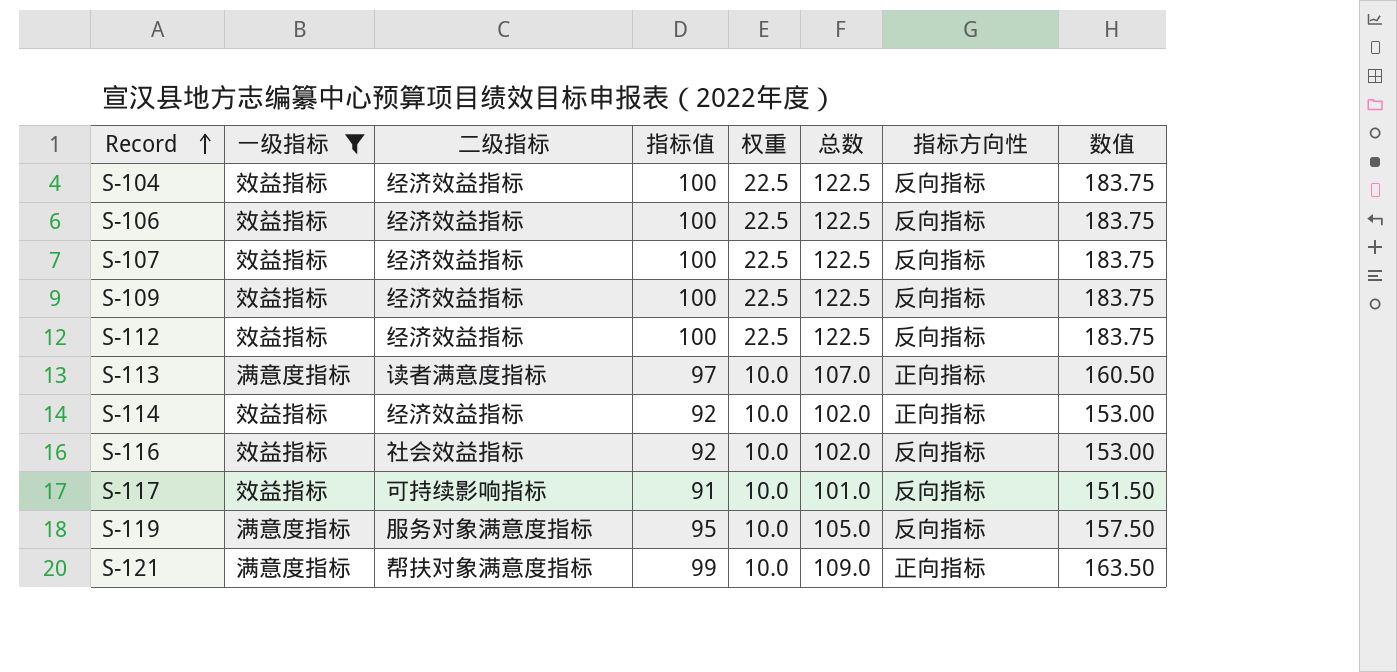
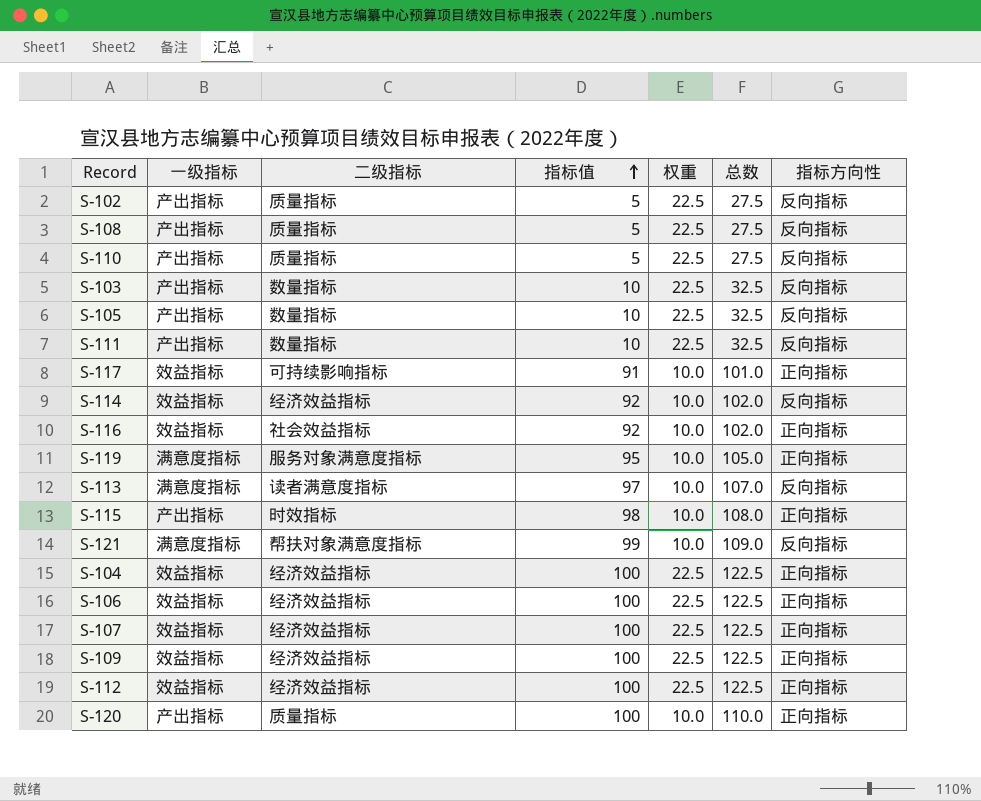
filter: 一级指标 != 产出指标 -> none
row order: Record ascending -> 指标值 ascending
column 数值 | formula: [总数] * 1.5 -> none
S-117 | 指标方向性: 反向指标 -> 正向指标
S-114 | 指标方向性: 正向指标 -> 反向指标
S-116 | 指标方向性: 反向指标 -> 正向指标
S-119 | 指标方向性: 反向指标 -> 正向指标
S-113 | 指标方向性: 正向指标 -> 反向指标
S-121 | 指标方向性: 正向指标 -> 反向指标
S-104 | 指标方向性: 反向指标 -> 正向指标
S-106 | 指标方向性: 反向指标 -> 正向指标
S-107 | 指标方向性: 反向指标 -> 正向指标
S-109 | 指标方向性: 反向指标 -> 正向指标
S-112 | 指标方向性: 反向指标 -> 正向指标

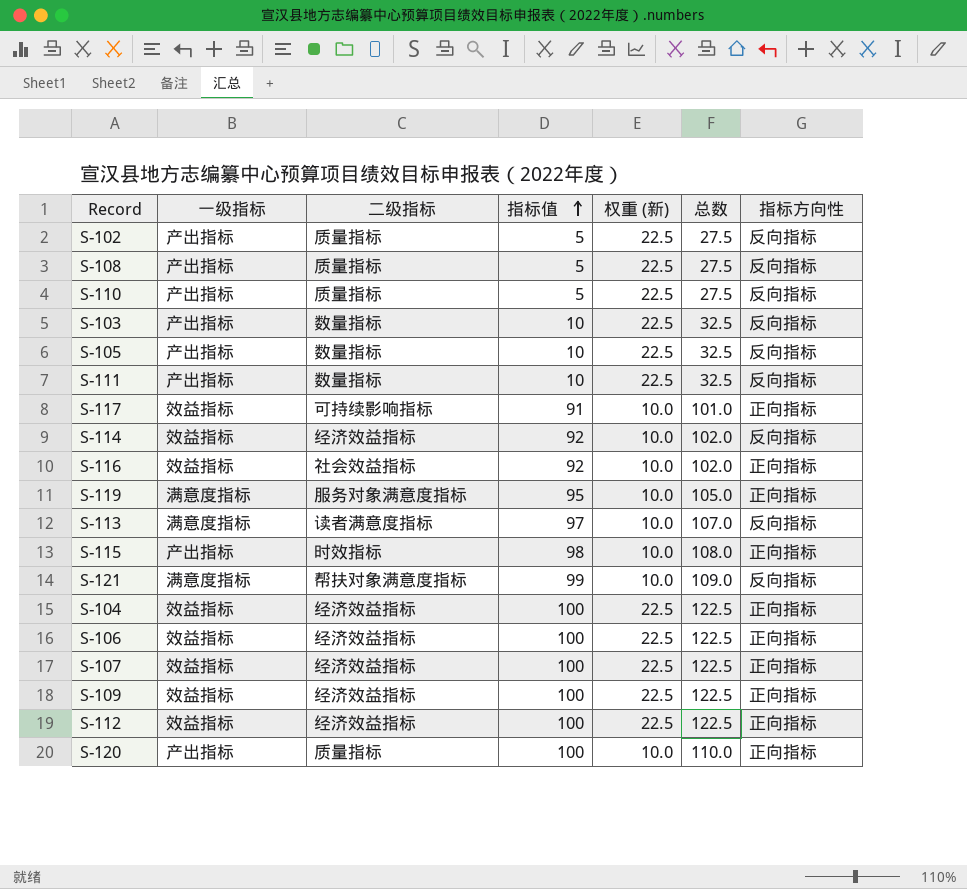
column name: 权重 -> 权重 (新)

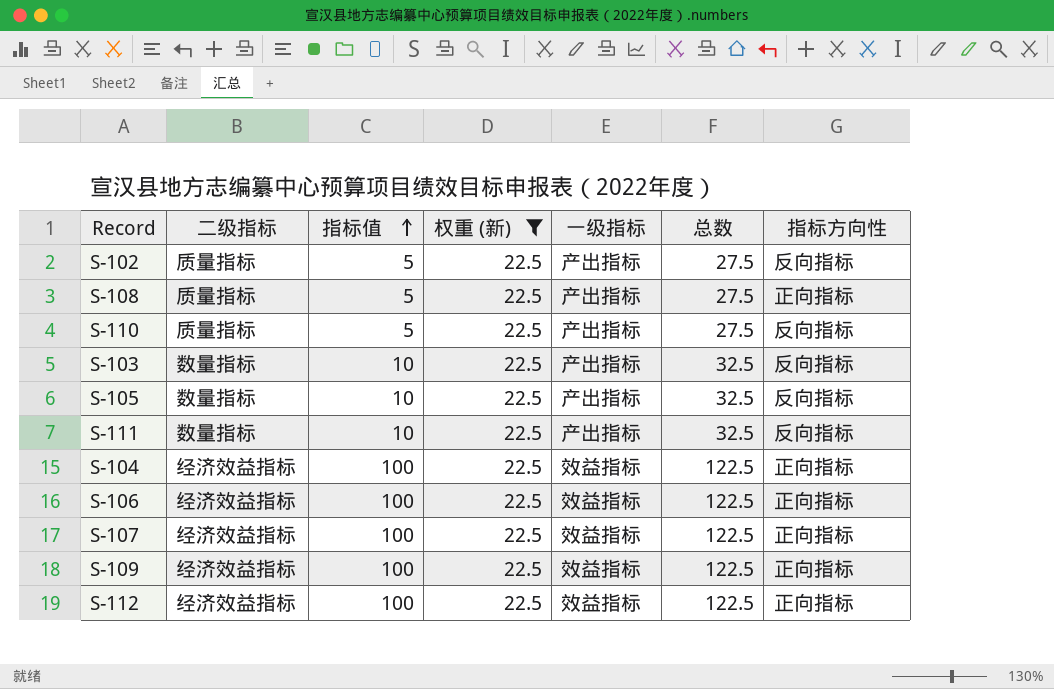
filter: none -> 权重 (新) = 22.5
column 一级指标 | position: 2 -> 5
S-108 | 指标方向性: 反向指标 -> 正向指标

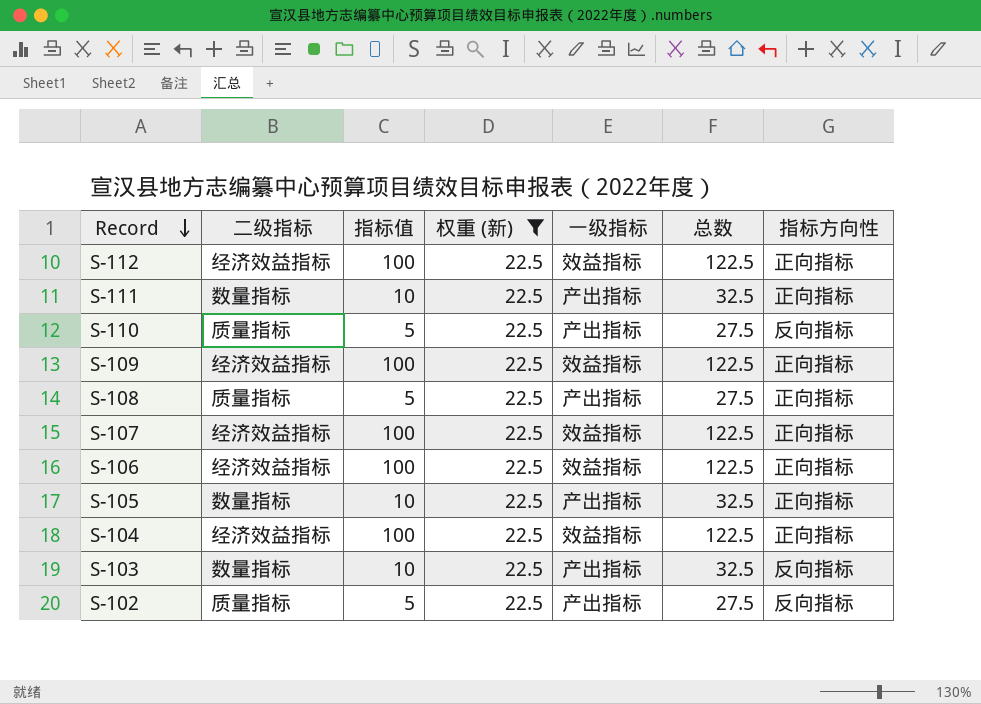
row order: 指标值 ascending -> Record descending
S-111 | 指标方向性: 反向指标 -> 正向指标
S-105 | 指标方向性: 反向指标 -> 正向指标

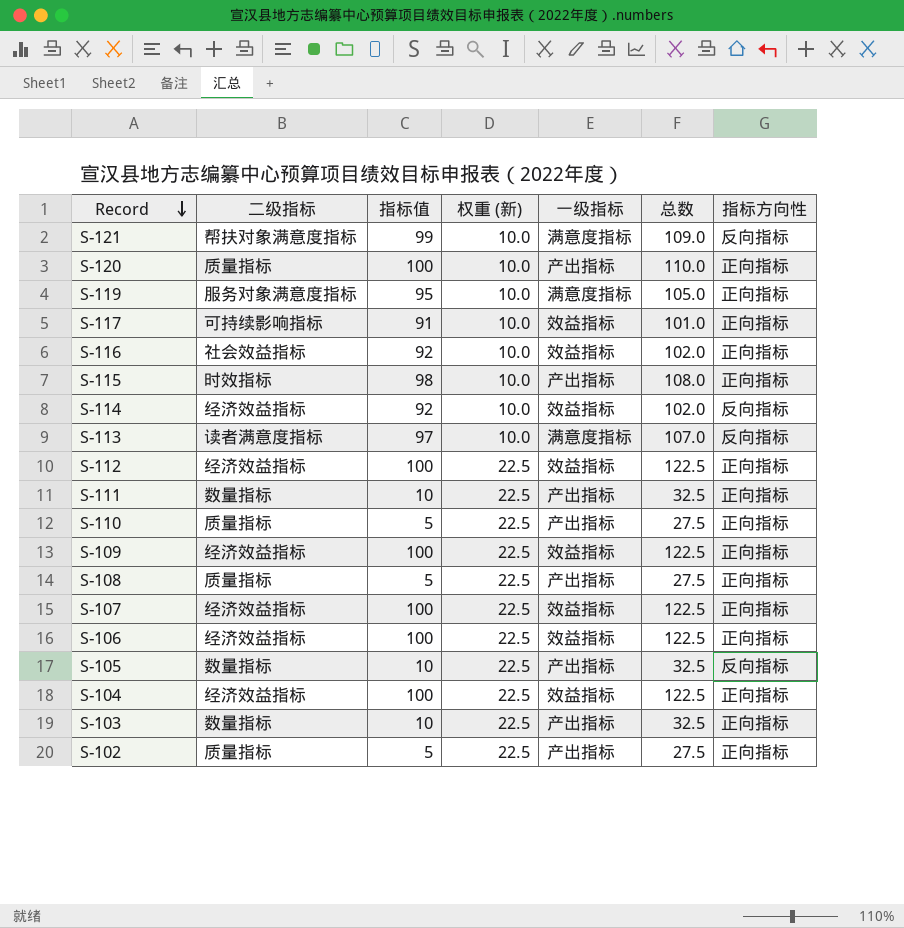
filter: 权重 (新) = 22.5 -> none
S-110 | 指标方向性: 反向指标 -> 正向指标
S-105 | 指标方向性: 正向指标 -> 反向指标
S-103 | 指标方向性: 反向指标 -> 正向指标
S-102 | 指标方向性: 反向指标 -> 正向指标

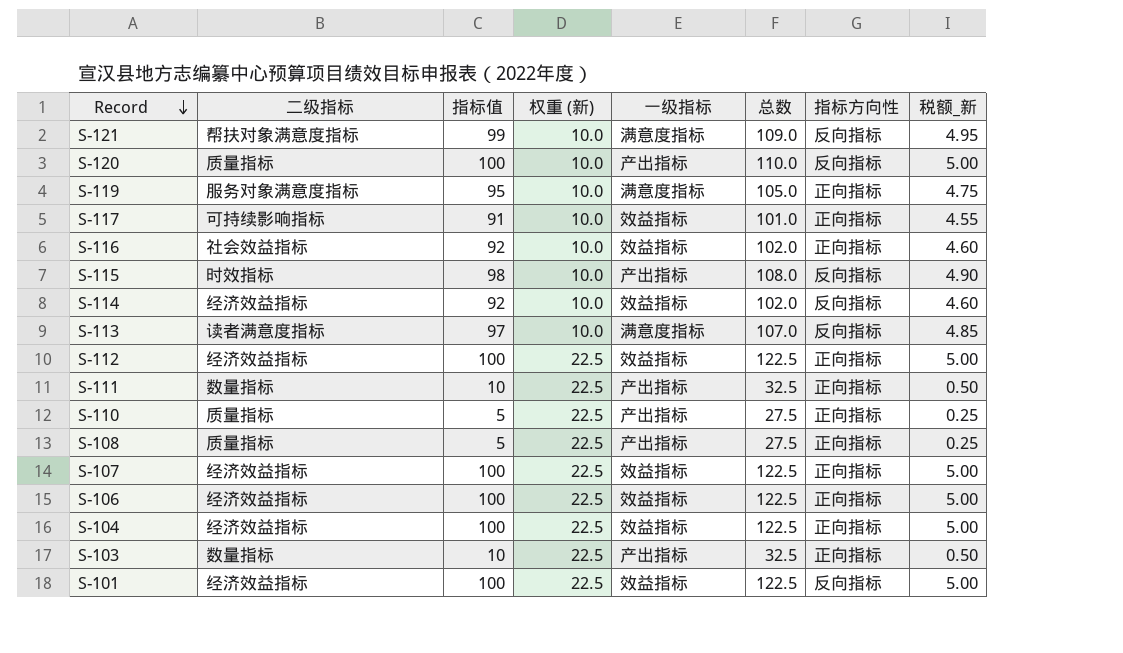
column 税额_新 | formula: none -> [指标值] * 0.05
row S-109: 经济效益指标 | 100 | 22.5 | 效益指标 | 122.5 | 正向指标 -> none
row S-105: 数量指标 | 10 | 22.5 | 产出指标 | 32.5 | 反向指标 -> none
row S-102: 质量指标 | 5 | 22.5 | 产出指标 | 27.5 | 正向指标 -> none
S-120 | 指标方向性: 正向指标 -> 反向指标
S-115 | 指标方向性: 正向指标 -> 反向指标
row S-101: none -> 经济效益指标 | 100 | 22.5 | 效益指标 | 122.5 | 反向指标 | 5.00

